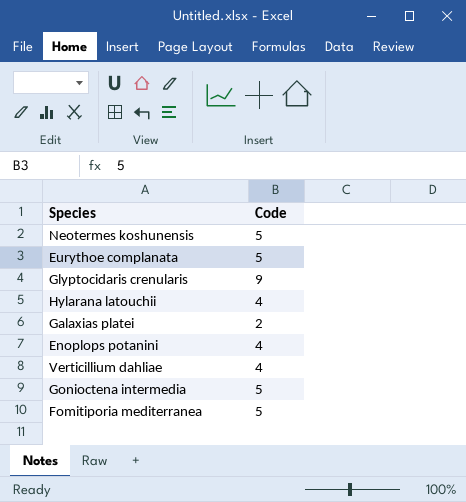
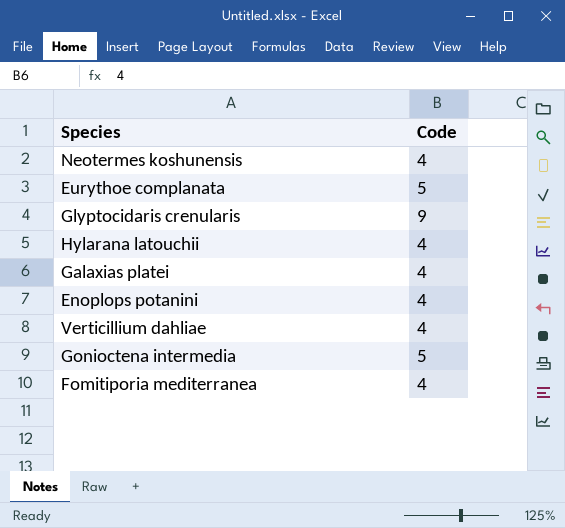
Neotermes koshunensis | Code: 5 -> 4
Galaxias platei | Code: 2 -> 4
Fomitiporia mediterranea | Code: 5 -> 4

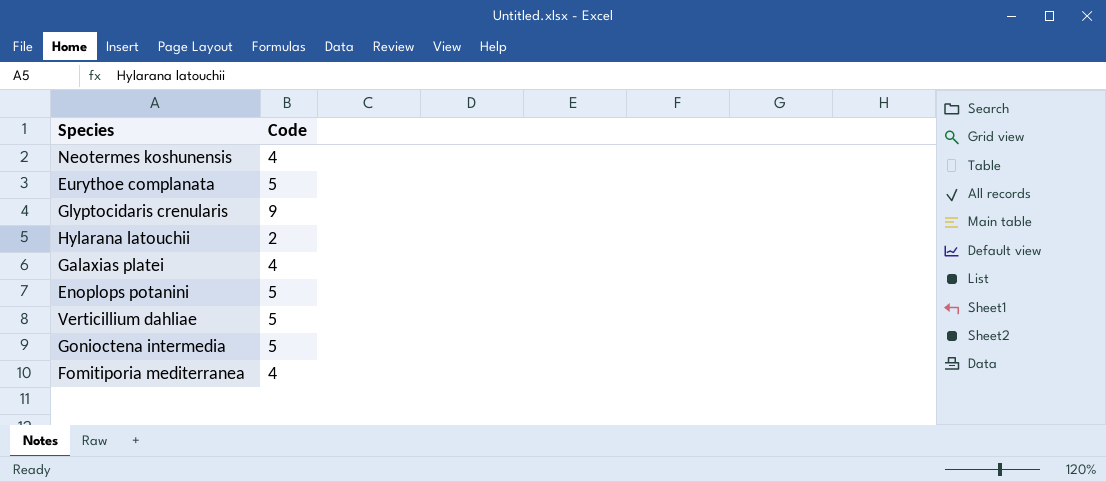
Hylarana latouchii | Code: 4 -> 2
Enoplops potanini | Code: 4 -> 5
Verticillium dahliae | Code: 4 -> 5

